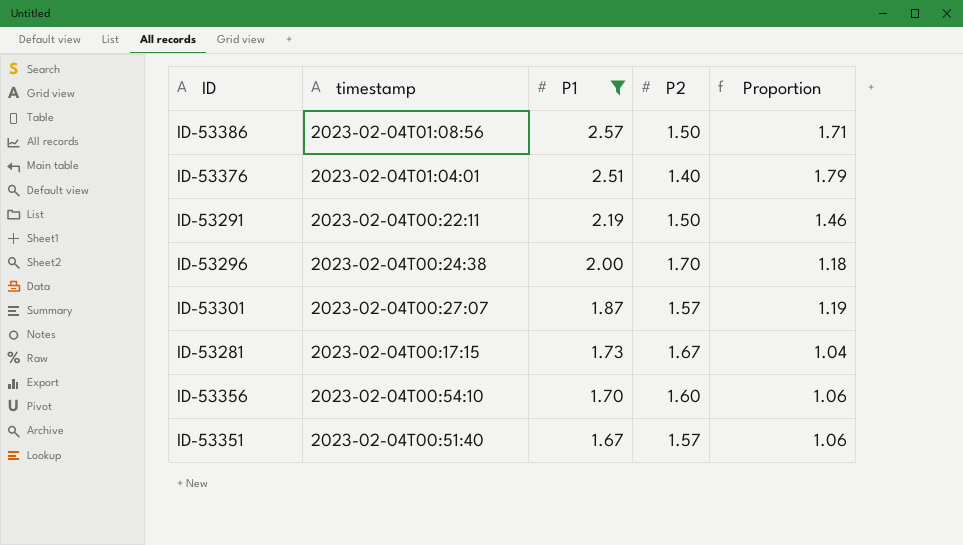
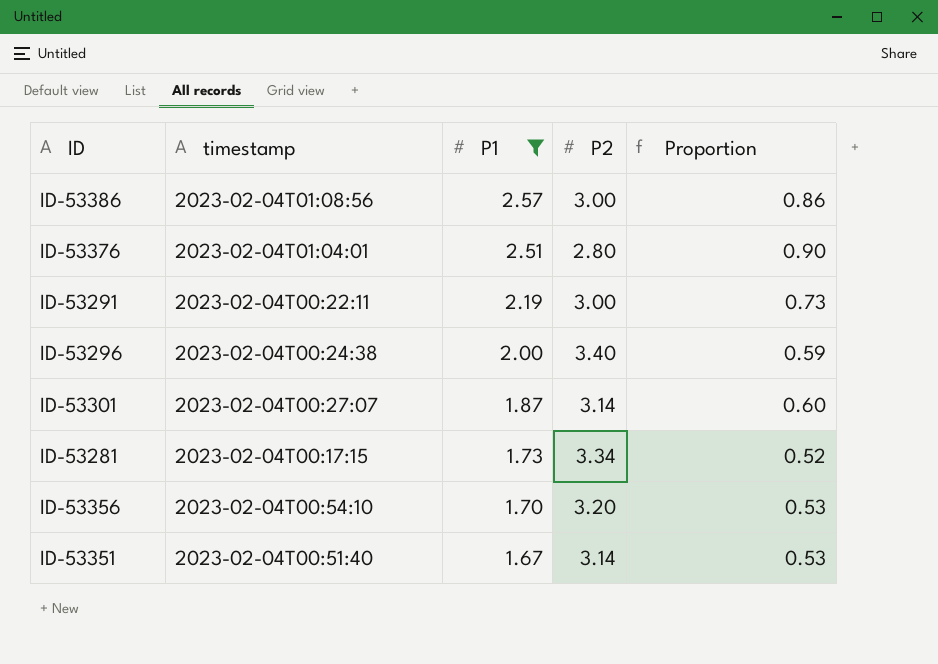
ID-53386 | P2: 1.50 -> 3.00
ID-53386 | Proportion: 1.71 -> 0.86
ID-53376 | P2: 1.40 -> 2.80
ID-53376 | Proportion: 1.79 -> 0.90
ID-53291 | P2: 1.50 -> 3.00
ID-53291 | Proportion: 1.46 -> 0.73
ID-53296 | P2: 1.70 -> 3.40
ID-53296 | Proportion: 1.18 -> 0.59
ID-53301 | P2: 1.57 -> 3.14
ID-53301 | Proportion: 1.19 -> 0.60
ID-53281 | P2: 1.67 -> 3.34
ID-53281 | Proportion: 1.04 -> 0.52
ID-53356 | P2: 1.60 -> 3.20
ID-53356 | Proportion: 1.06 -> 0.53
ID-53351 | P2: 1.57 -> 3.14
ID-53351 | Proportion: 1.06 -> 0.53

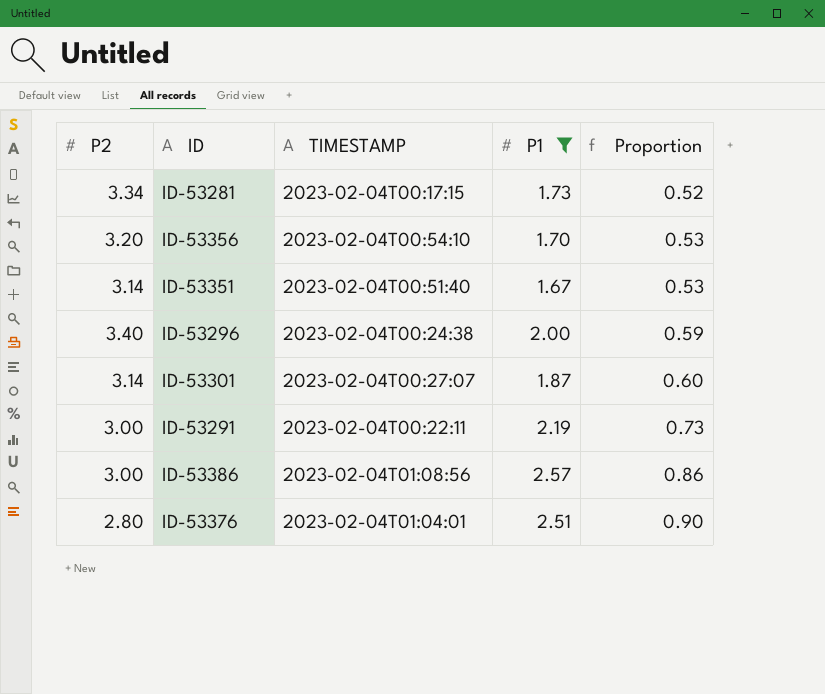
row order: P1 descending -> Proportion ascending
column P2 | position: 4 -> 1
column name: timestamp -> TIMESTAMP

